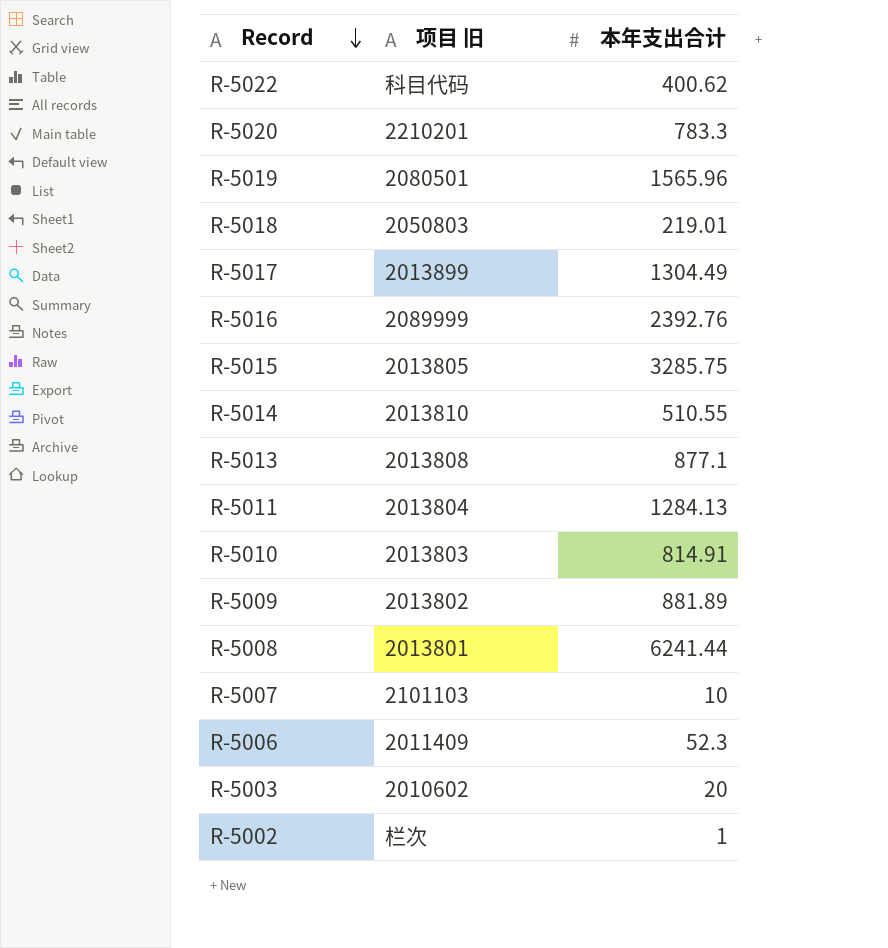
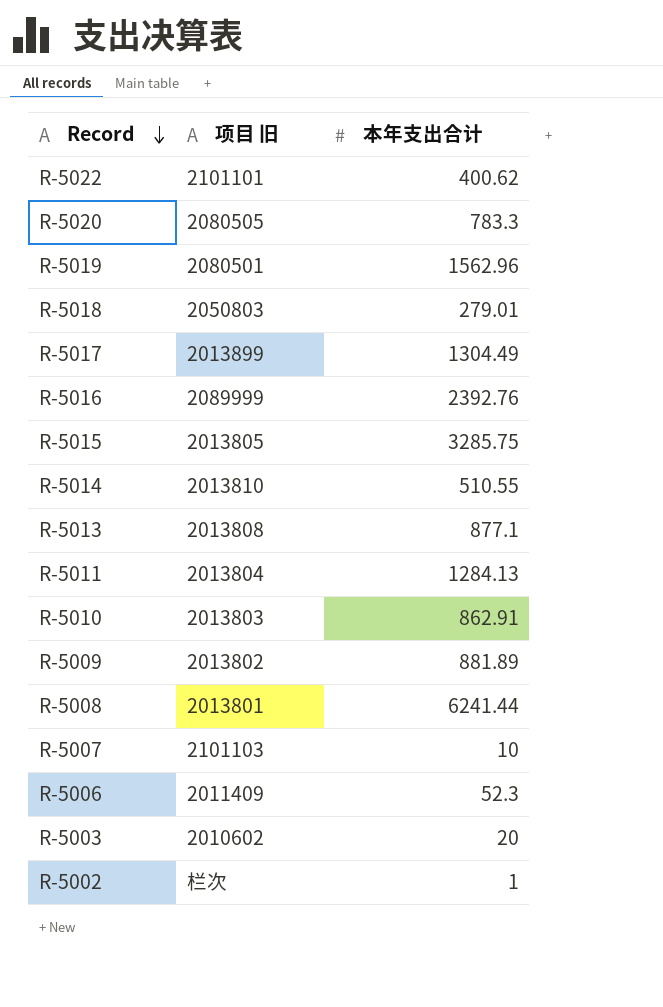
R-5022 | 项目 旧: 科目代码 -> 2101101
R-5020 | 项目 旧: 2210201 -> 2080505
R-5019 | 本年支出合计: 1565.96 -> 1562.96
R-5018 | 本年支出合计: 219.01 -> 279.01
R-5010 | 本年支出合计: 814.91 -> 862.91

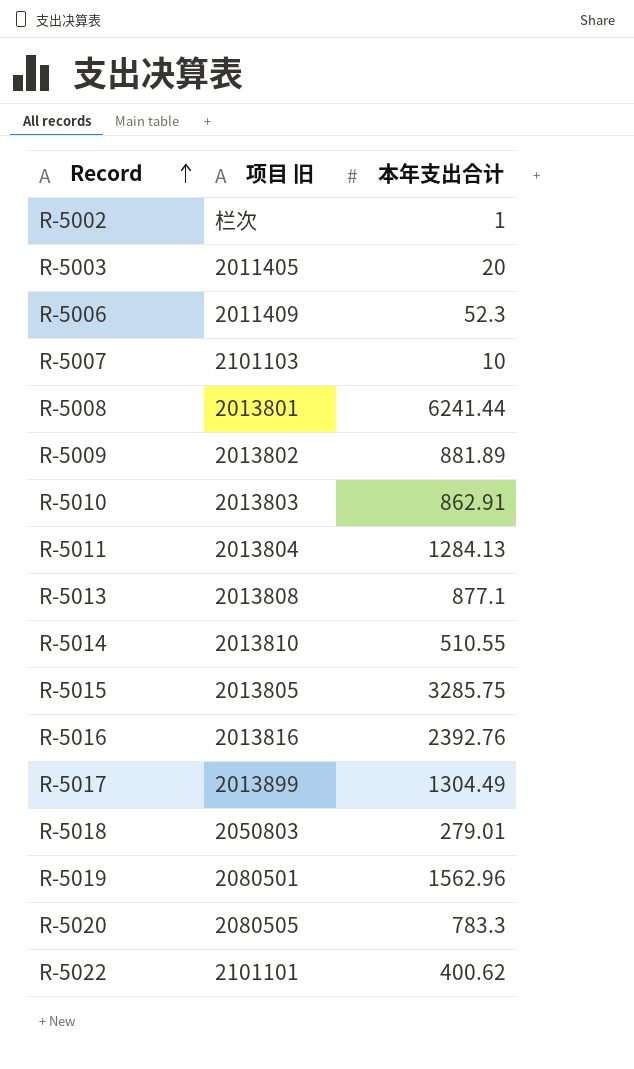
row order: Record descending -> Record ascending
R-5003 | 项目 旧: 2010602 -> 2011405
R-5016 | 项目 旧: 2089999 -> 2013816

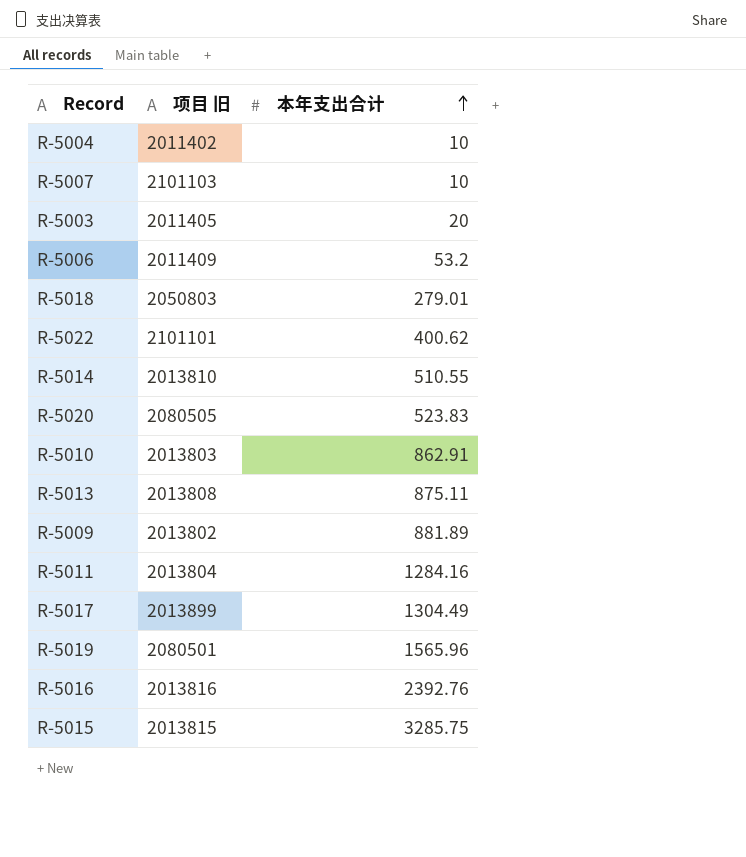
row order: Record ascending -> 本年支出合计 ascending
row R-5002: 栏次 | 1 -> none
row R-5008: 2013801 | 6241.44 -> none
row R-5004: none -> 2011402 | 10
R-5006 | 本年支出合计: 52.3 -> 53.2
R-5020 | 本年支出合计: 783.3 -> 523.83
R-5013 | 本年支出合计: 877.1 -> 875.11
R-5011 | 本年支出合计: 1284.13 -> 1284.16
R-5019 | 本年支出合计: 1562.96 -> 1565.96
R-5015 | 项目 旧: 2013805 -> 2013815

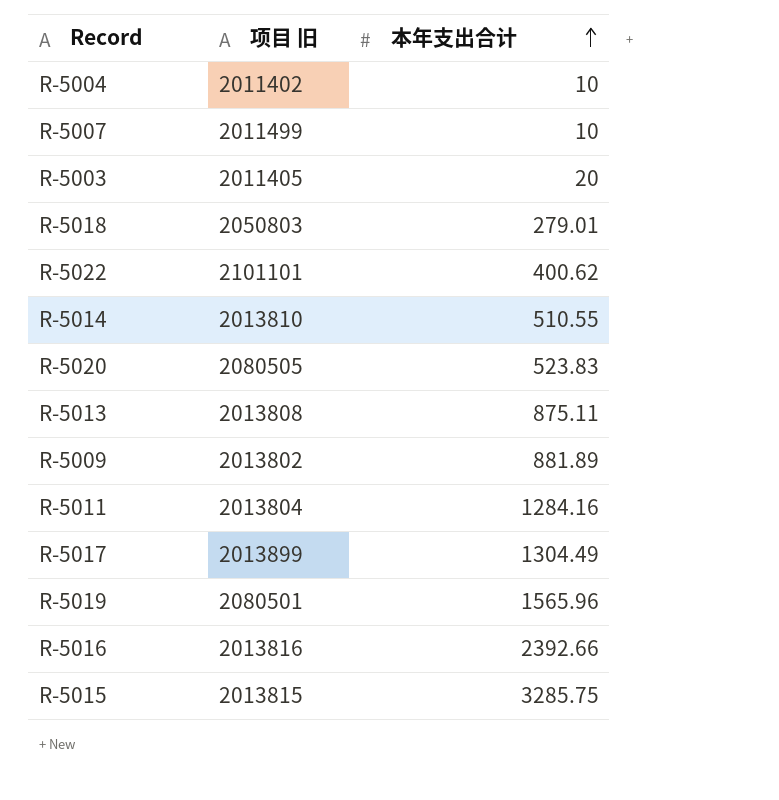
row R-5006: 2011409 | 53.2 -> none
row R-5010: 2013803 | 862.91 -> none
R-5007 | 项目 旧: 2101103 -> 2011499
R-5016 | 本年支出合计: 2392.76 -> 2392.66

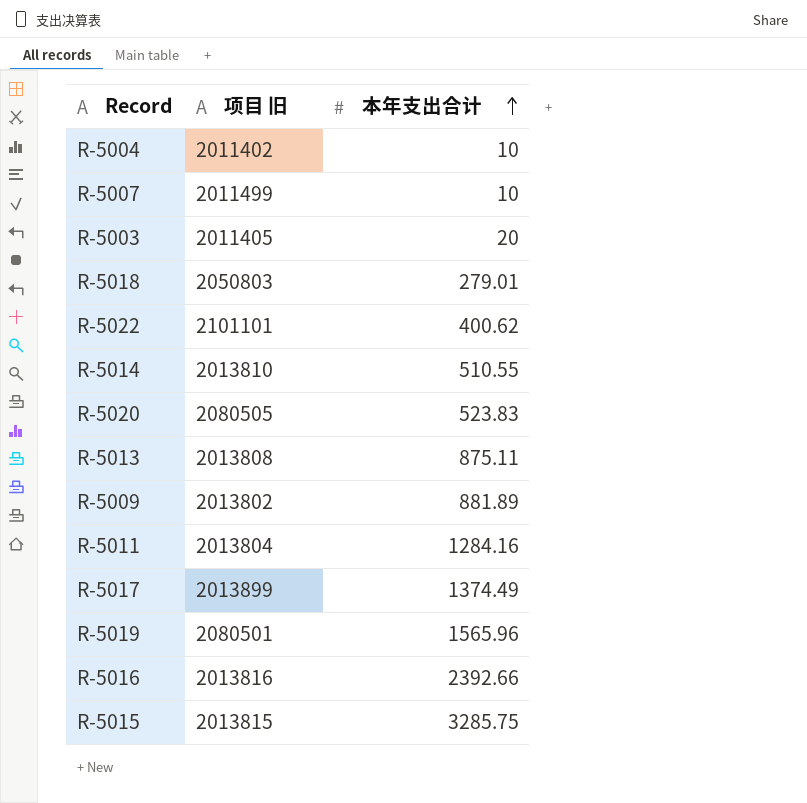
R-5017 | 本年支出合计: 1304.49 -> 1374.49

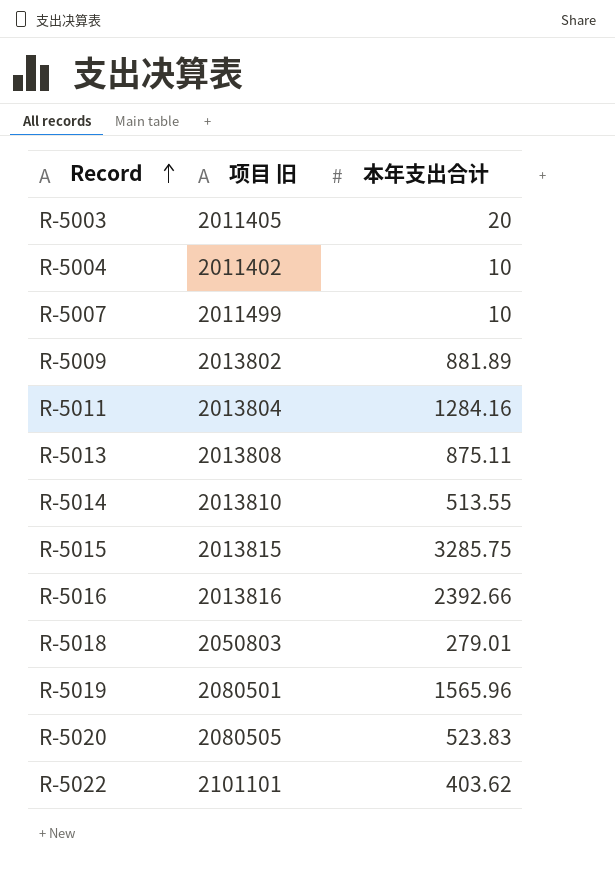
row order: 本年支出合计 ascending -> Record ascending
row R-5017: 2013899 | 1374.49 -> none
R-5014 | 本年支出合计: 510.55 -> 513.55
R-5022 | 本年支出合计: 400.62 -> 403.62

